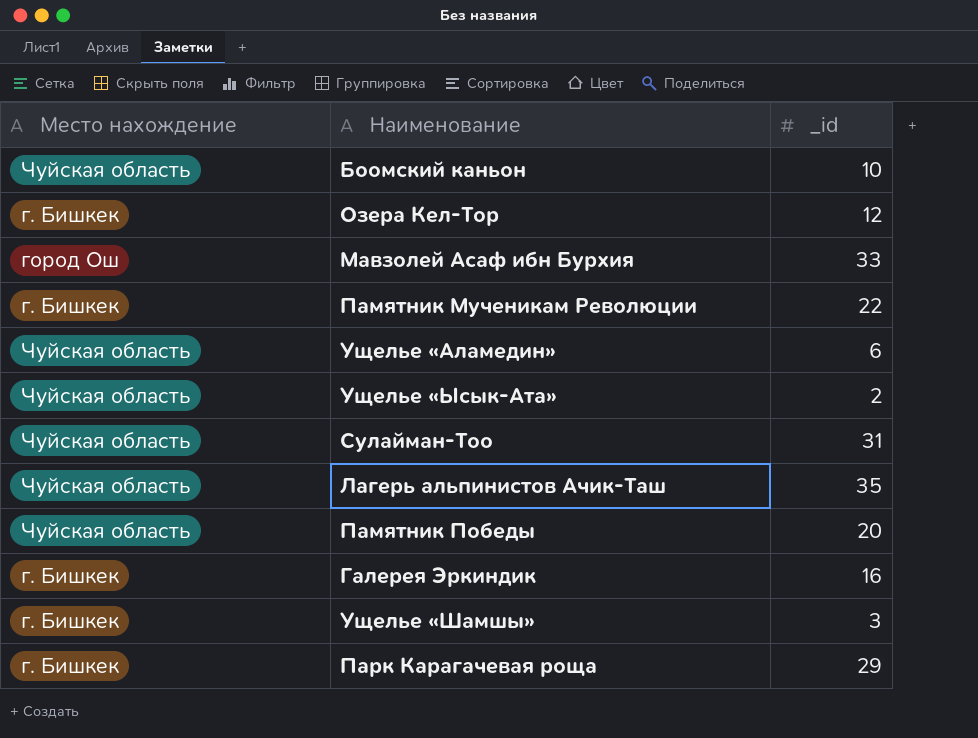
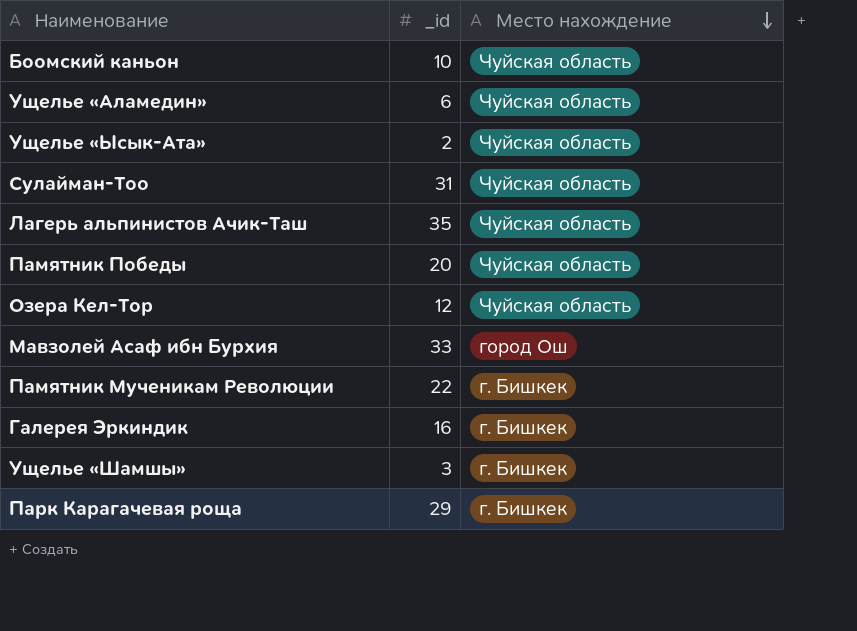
row order: none -> Место нахождение descending
column Место нахождение | position: 1 -> 3
Озера Кел-Тор | Место нахождение: г. Бишкек -> Чуйская область

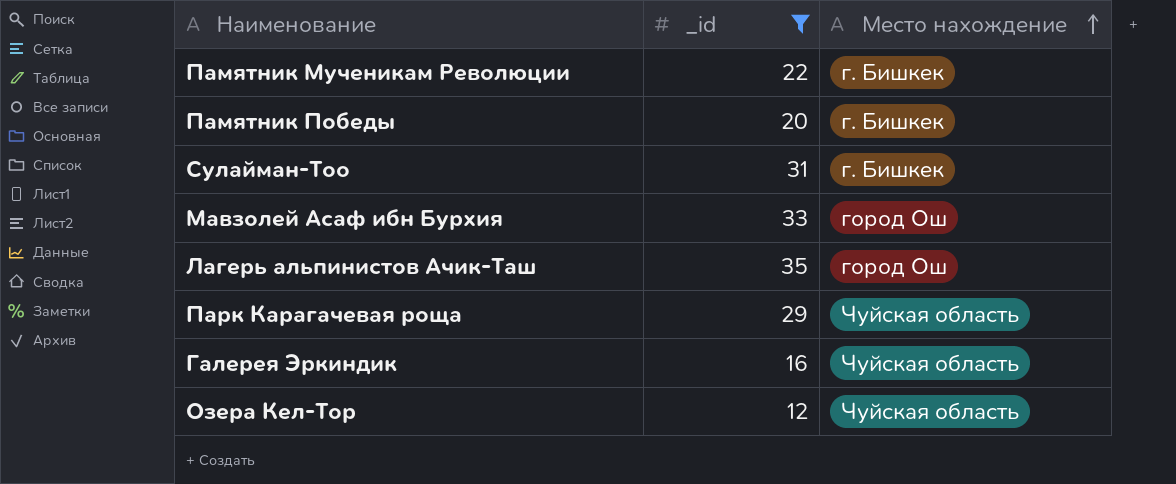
filter: none -> _id >= 12
row order: Место нахождение descending -> Место нахождение ascending
Памятник Победы | Место нахождение: Чуйская область -> г. Бишкек
Сулайман-Тоо | Место нахождение: Чуйская область -> г. Бишкек
Лагерь альпинистов Ачик-Таш | Место нахождение: Чуйская область -> город Ош
Парк Карагачевая роща | Место нахождение: г. Бишкек -> Чуйская область
Галерея Эркиндик | Место нахождение: г. Бишкек -> Чуйская область

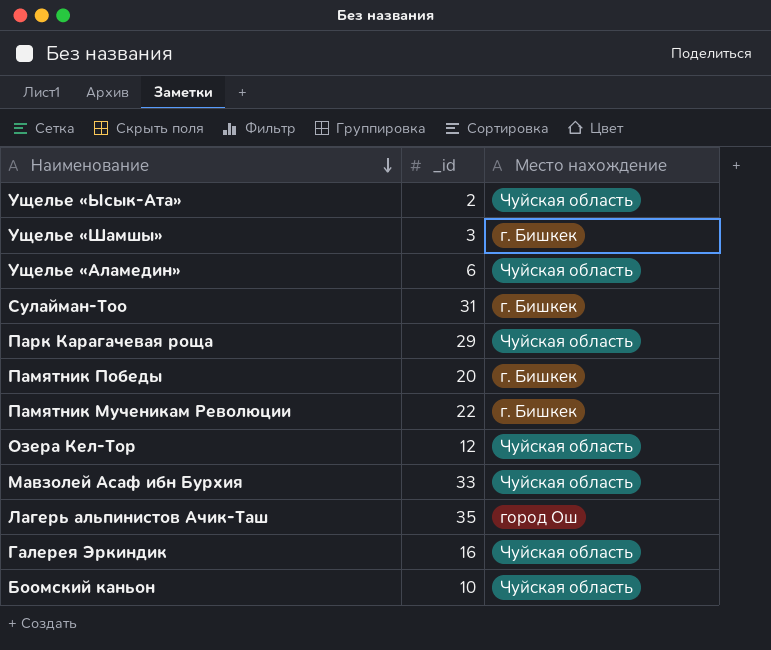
filter: _id >= 12 -> none
row order: Место нахождение ascending -> Наименование descending
Мавзолей Асаф ибн Бурхия | Место нахождение: город Ош -> Чуйская область

